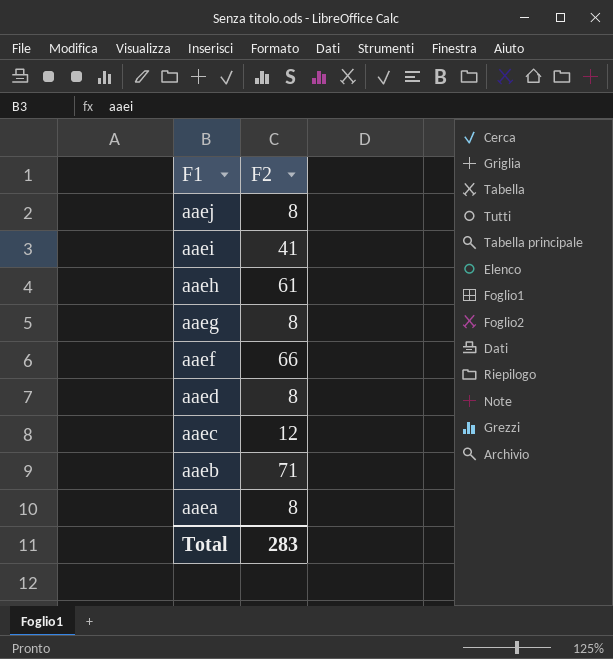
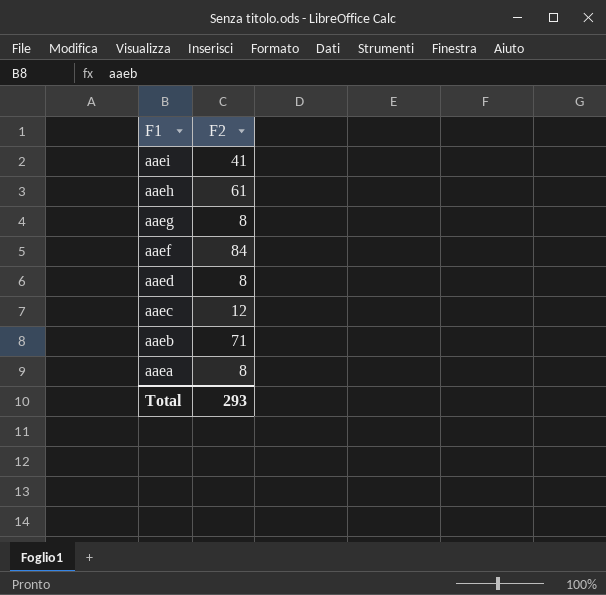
row aaej: 8 -> none
aaef | F2: 66 -> 84
Total | F2: 283 -> 293

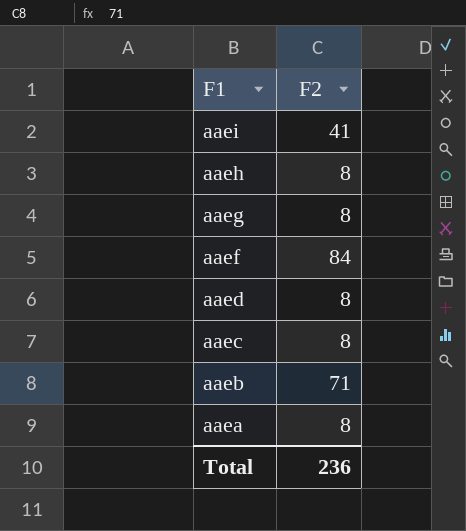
aaeh | F2: 61 -> 8
aaec | F2: 12 -> 8
Total | F2: 293 -> 236

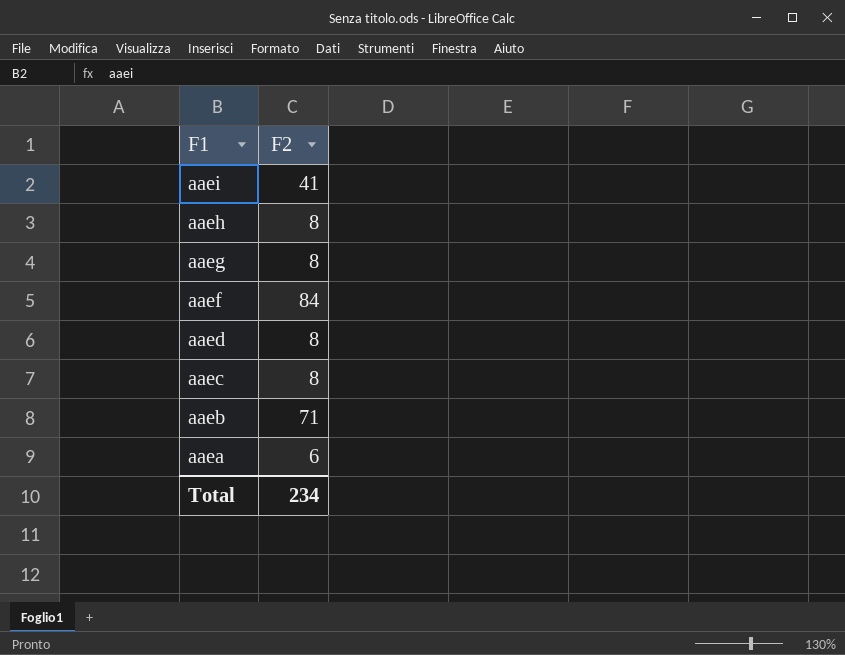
aaea | F2: 8 -> 6
Total | F2: 236 -> 234

